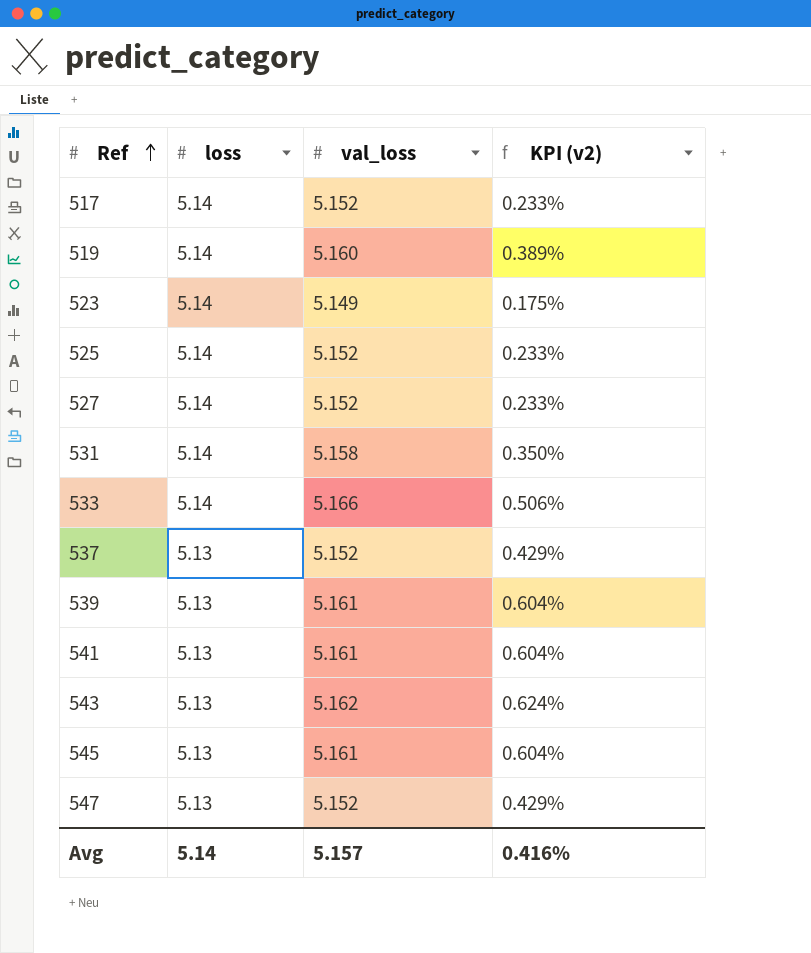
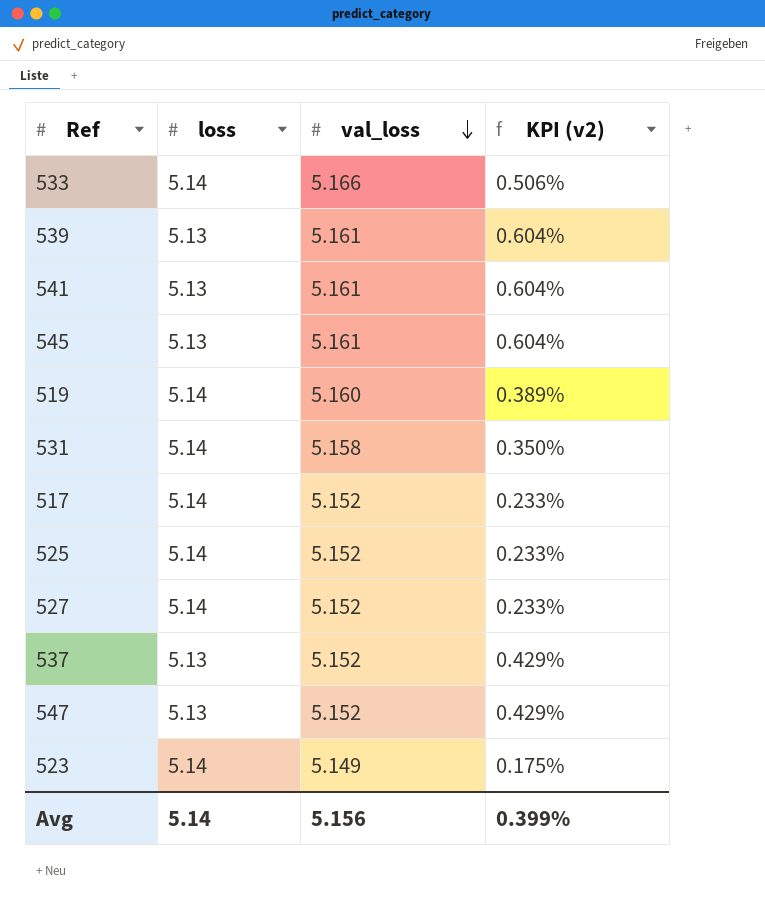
row order: Ref ascending -> val_loss descending
row 543: 5.13 | 5.162 | 0.624% -> none
Avg | val_loss: 5.157 -> 5.156
Avg | KPI (v2): 0.416% -> 0.399%

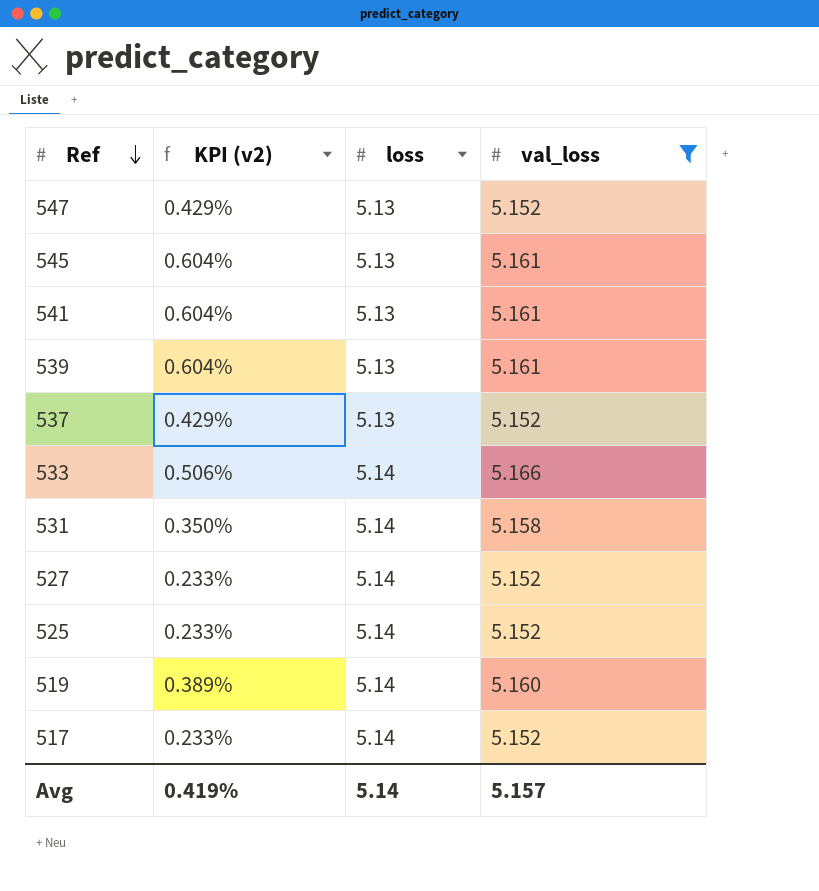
filter: none -> val_loss != 5.149
row order: val_loss descending -> Ref descending
column KPI (v2) | position: 4 -> 2
Avg | KPI (v2): 0.399% -> 0.419%
Avg | val_loss: 5.156 -> 5.157

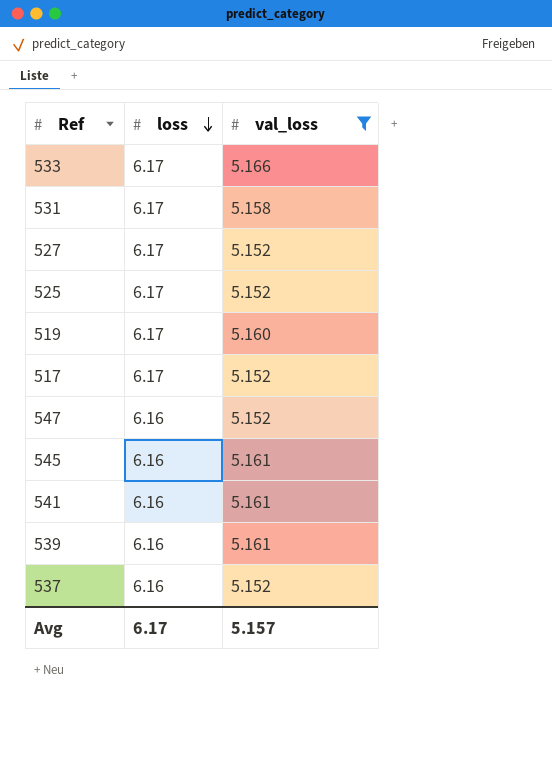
row order: Ref descending -> loss descending
column KPI (v2) | formula: ([val_loss] - [loss]) / [loss] -> none
533 | loss: 5.14 -> 6.17
531 | loss: 5.14 -> 6.17
527 | loss: 5.14 -> 6.17
525 | loss: 5.14 -> 6.17
519 | loss: 5.14 -> 6.17
517 | loss: 5.14 -> 6.17
547 | loss: 5.13 -> 6.16
545 | loss: 5.13 -> 6.16
541 | loss: 5.13 -> 6.16
539 | loss: 5.13 -> 6.16
537 | loss: 5.13 -> 6.16
Avg | loss: 5.14 -> 6.17

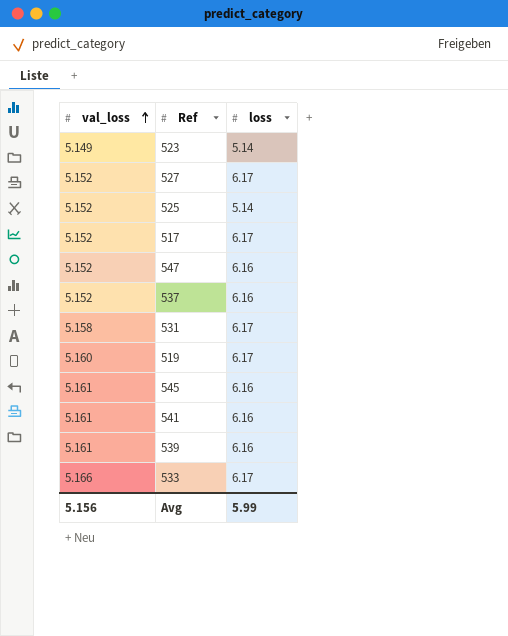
filter: val_loss != 5.149 -> none
row order: loss descending -> val_loss ascending
column val_loss | position: 3 -> 1
525 | loss: 6.17 -> 5.14
Avg | val_loss: 5.157 -> 5.156
Avg | loss: 6.17 -> 5.99

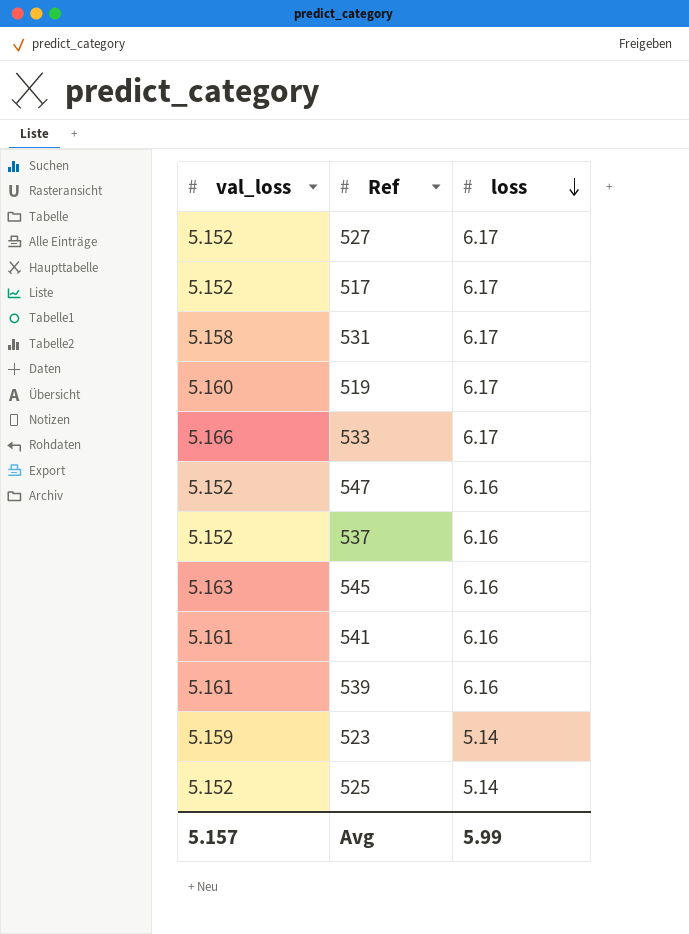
row order: val_loss ascending -> loss descending
545 | val_loss: 5.161 -> 5.163
523 | val_loss: 5.149 -> 5.159
Avg | val_loss: 5.156 -> 5.157

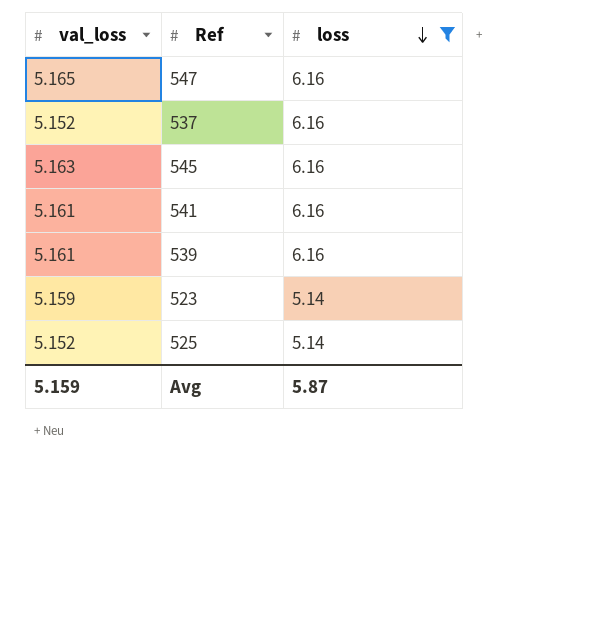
filter: none -> loss != 6.17
547 | val_loss: 5.152 -> 5.165
Avg | val_loss: 5.157 -> 5.159
Avg | loss: 5.99 -> 5.87

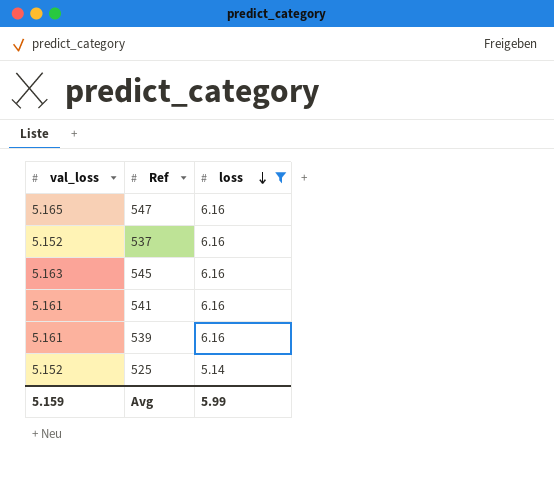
row 523: 5.159 | 5.14 -> none
Avg | loss: 5.87 -> 5.99

